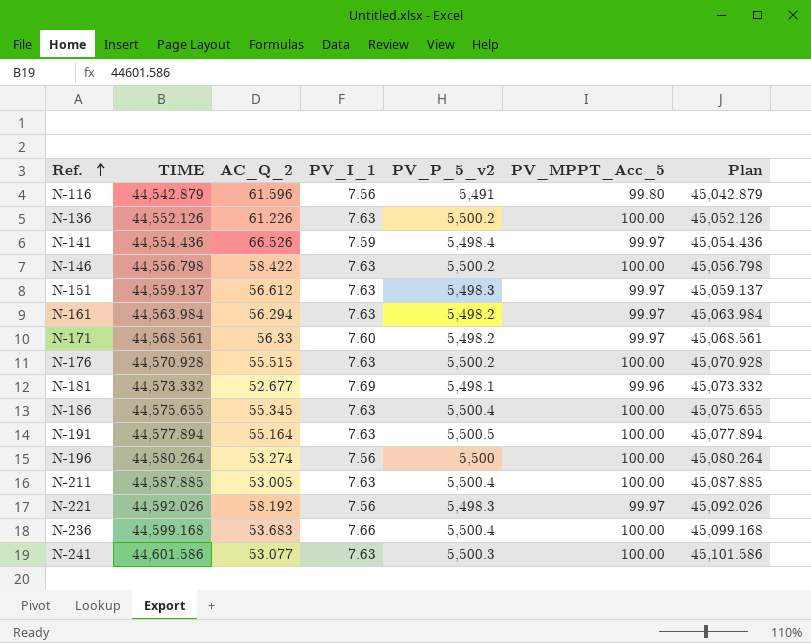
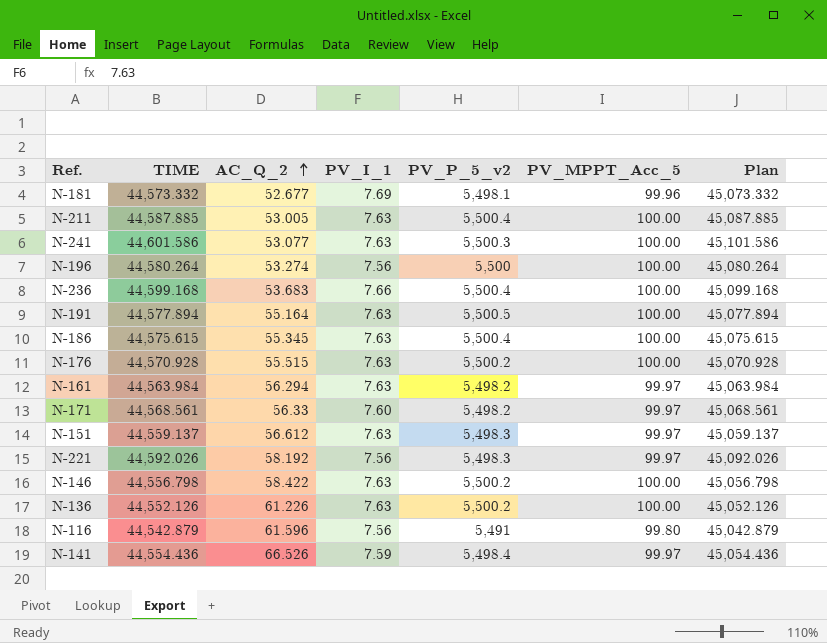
row order: Ref. ascending -> AC_Q_2 ascending
N-186 | TIME: 44,575.655 -> 44,575.615
N-186 | Plan: 45,075.655 -> 45,075.615

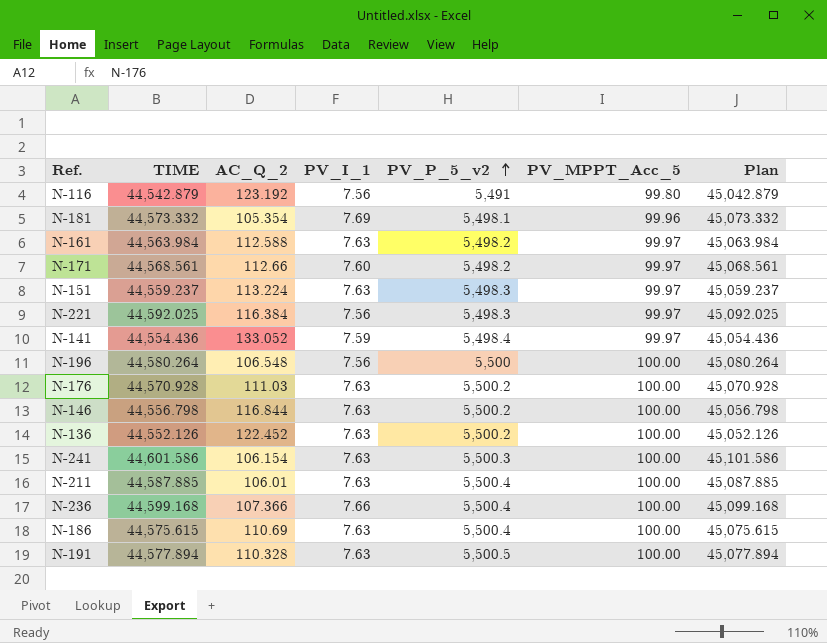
row order: AC_Q_2 ascending -> PV_P_5_v2 ascending
N-116 | AC_Q_2: 61.596 -> 123.192
N-181 | AC_Q_2: 52.677 -> 105.354
N-161 | AC_Q_2: 56.294 -> 112.588
N-171 | AC_Q_2: 56.33 -> 112.66
N-151 | TIME: 44,559.137 -> 44,559.237
N-151 | AC_Q_2: 56.612 -> 113.224
N-151 | Plan: 45,059.137 -> 45,059.237
N-221 | TIME: 44,592.026 -> 44,592.025
N-221 | AC_Q_2: 58.192 -> 116.384
N-221 | Plan: 45,092.026 -> 45,092.025
N-141 | AC_Q_2: 66.526 -> 133.052
N-196 | AC_Q_2: 53.274 -> 106.548
N-176 | AC_Q_2: 55.515 -> 111.03
N-146 | AC_Q_2: 58.422 -> 116.844
N-136 | AC_Q_2: 61.226 -> 122.452
N-241 | AC_Q_2: 53.077 -> 106.154
N-211 | AC_Q_2: 53.005 -> 106.01
N-236 | AC_Q_2: 53.683 -> 107.366
N-186 | AC_Q_2: 55.345 -> 110.69
N-191 | AC_Q_2: 55.164 -> 110.328

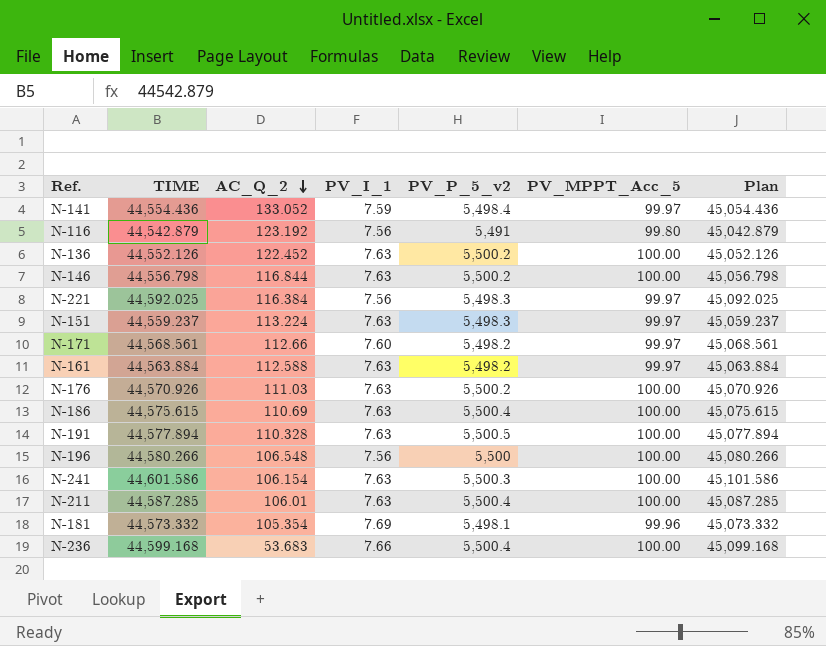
row order: PV_P_5_v2 ascending -> AC_Q_2 descending
N-161 | TIME: 44,563.984 -> 44,563.884
N-161 | Plan: 45,063.984 -> 45,063.884
N-176 | TIME: 44,570.928 -> 44,570.926
N-176 | Plan: 45,070.928 -> 45,070.926
N-196 | TIME: 44,580.264 -> 44,580.266
N-196 | Plan: 45,080.264 -> 45,080.266
N-211 | TIME: 44,587.885 -> 44,587.285
N-211 | Plan: 45,087.885 -> 45,087.285
N-236 | AC_Q_2: 107.366 -> 53.683

